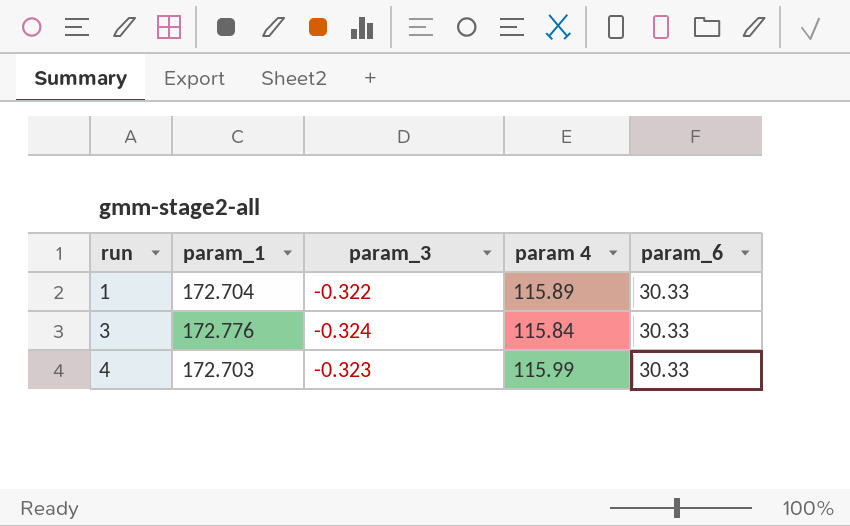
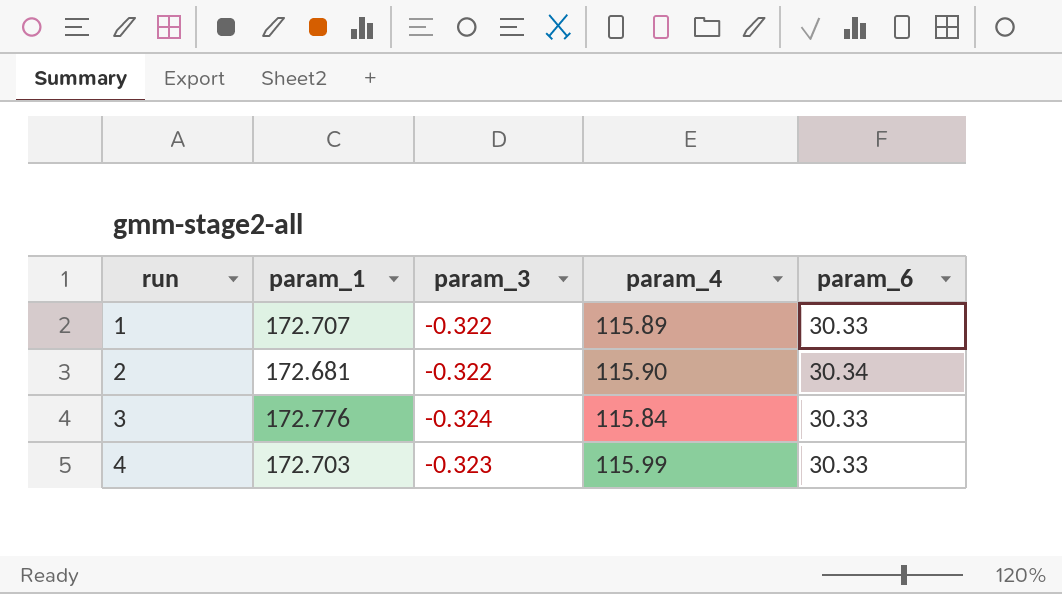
column name: param 4 -> param_4
1 | param_1: 172.704 -> 172.707
row 2: none -> 172.681 | -0.322 | 115.90 | 30.34

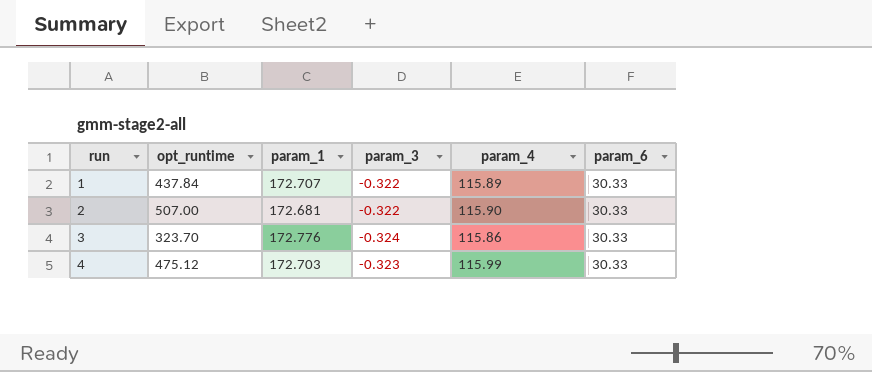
column opt_runtime | position: none -> 2
2 | param_6: 30.34 -> 30.33
3 | param_4: 115.84 -> 115.86

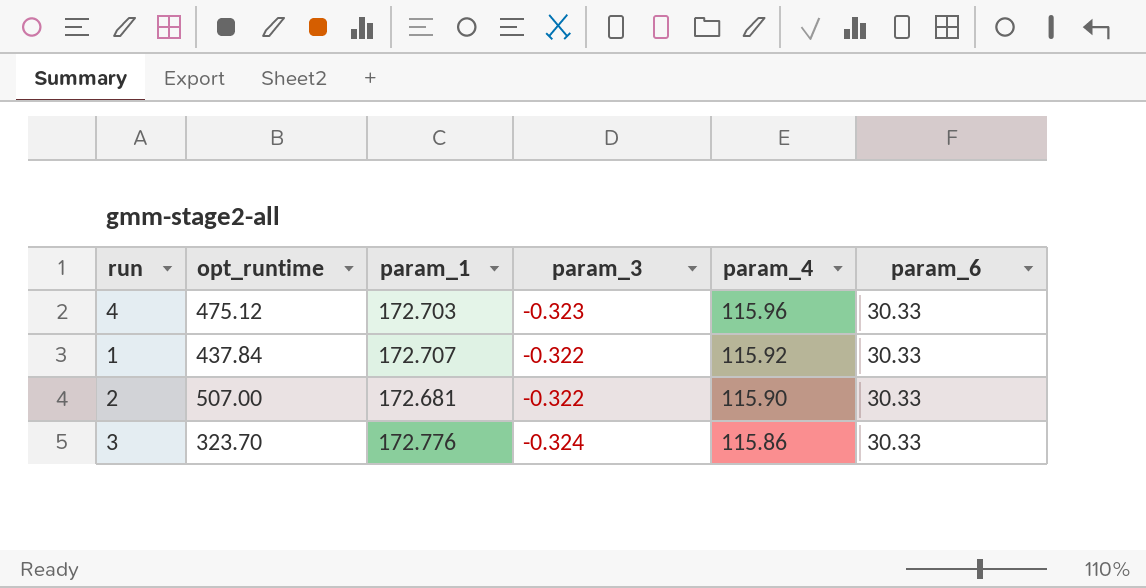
row order: run ascending -> param_4 descending
4 | param_4: 115.99 -> 115.96
1 | param_4: 115.89 -> 115.92

